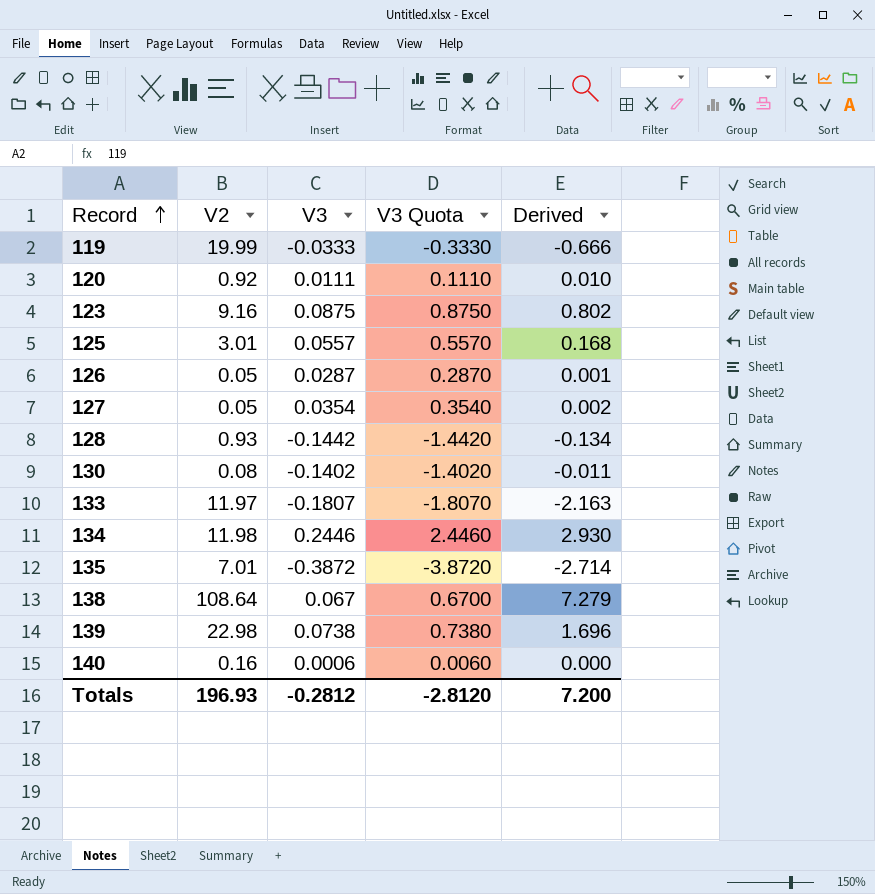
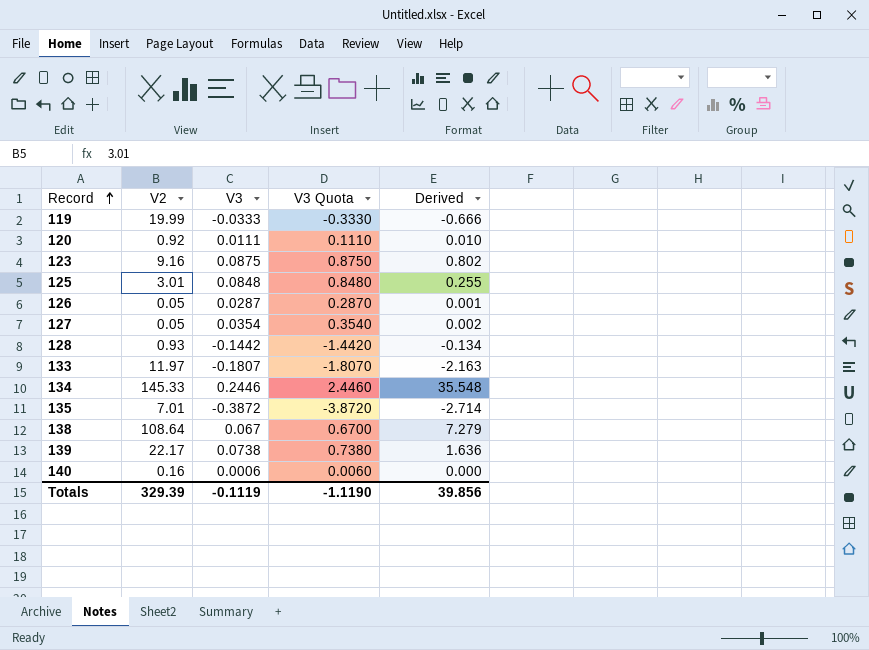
row 130: 0.08 | -0.1402 | -1.4020 | -0.011 -> none
125 | V3: 0.0557 -> 0.0848
125 | V3 Quota: 0.5570 -> 0.8480
125 | Derived: 0.168 -> 0.255
134 | V2: 11.98 -> 145.33
134 | Derived: 2.930 -> 35.548
139 | V2: 22.98 -> 22.17
139 | Derived: 1.696 -> 1.636
Totals | V2: 196.93 -> 329.39
Totals | V3: -0.2812 -> -0.1119
Totals | V3 Quota: -2.8120 -> -1.1190
Totals | Derived: 7.200 -> 39.856

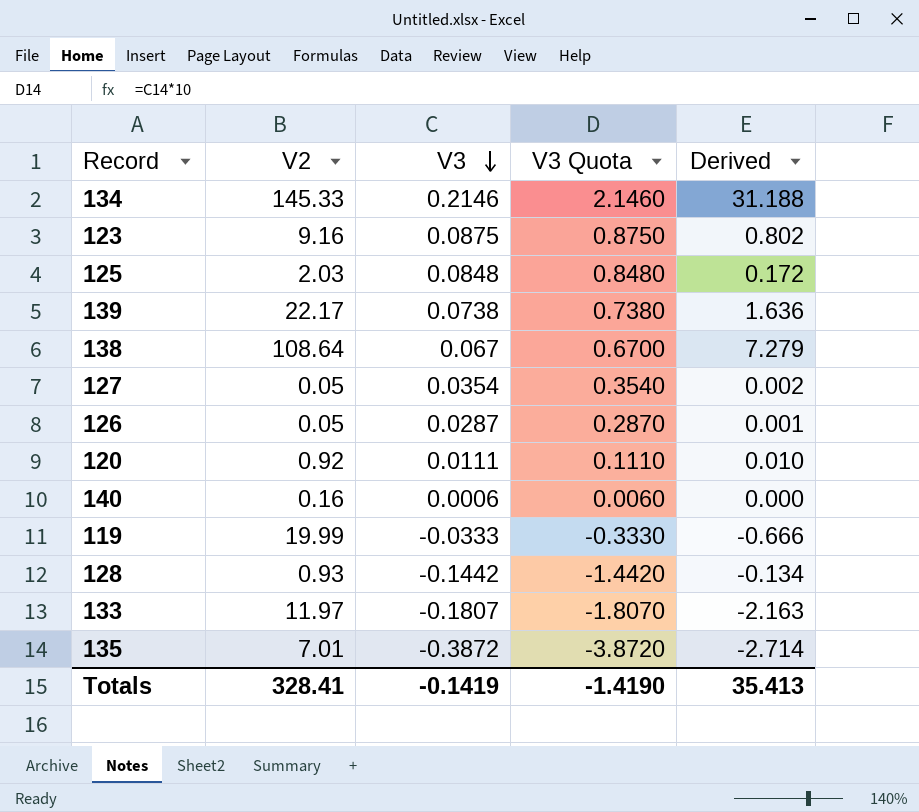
row order: Record ascending -> V3 descending
134 | V3: 0.2446 -> 0.2146
134 | V3 Quota: 2.4460 -> 2.1460
134 | Derived: 35.548 -> 31.188
125 | V2: 3.01 -> 2.03
125 | Derived: 0.255 -> 0.172
Totals | V2: 329.39 -> 328.41
Totals | V3: -0.1119 -> -0.1419
Totals | V3 Quota: -1.1190 -> -1.4190
Totals | Derived: 39.856 -> 35.413

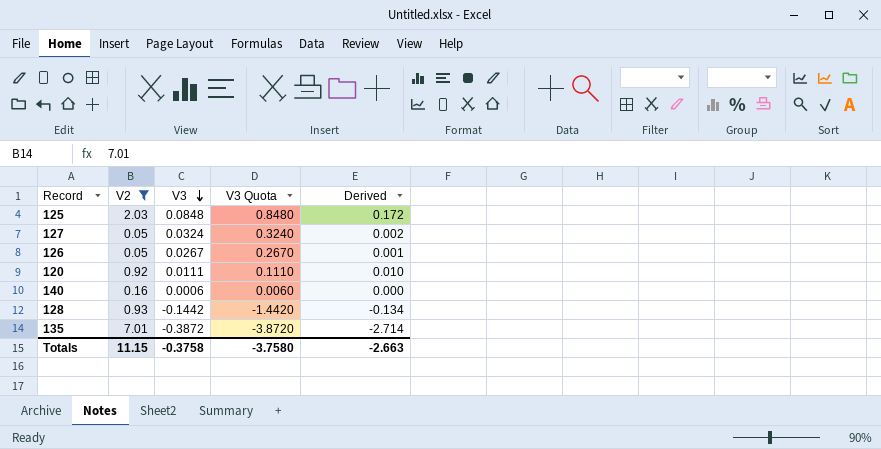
filter: none -> V2 <= 7.01
127 | V3: 0.0354 -> 0.0324
127 | V3 Quota: 0.3540 -> 0.3240
126 | V3: 0.0287 -> 0.0267
126 | V3 Quota: 0.2870 -> 0.2670
Totals | V2: 328.41 -> 11.15
Totals | V3: -0.1419 -> -0.3758
Totals | V3 Quota: -1.4190 -> -3.7580
Totals | Derived: 35.413 -> -2.663

